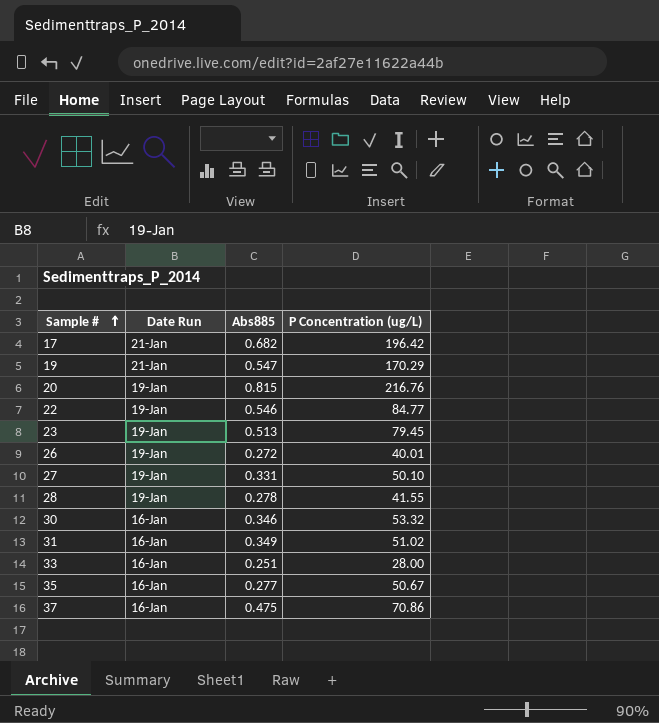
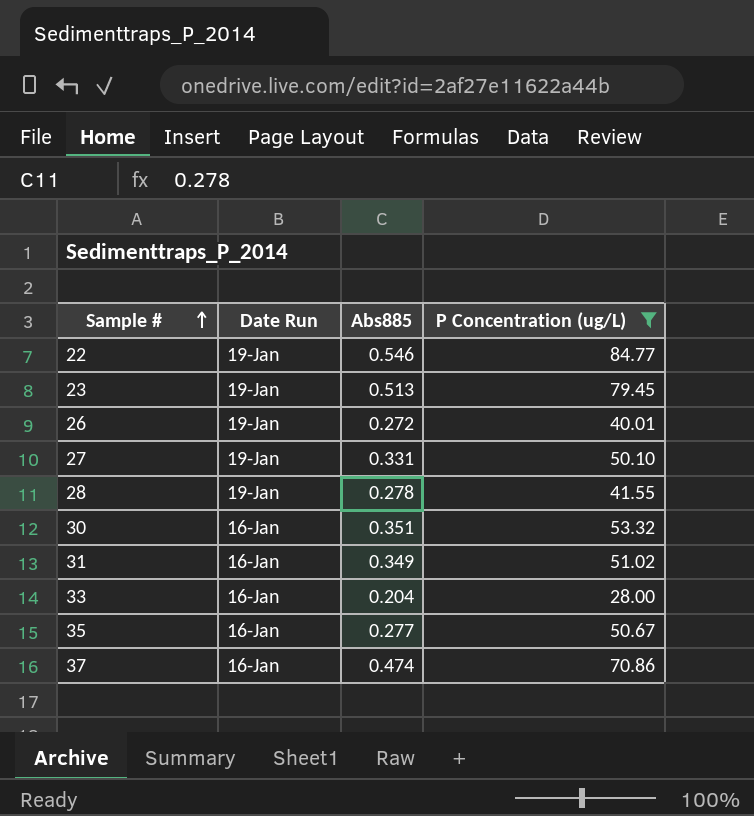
filter: none -> P Concentration (ug/L) <= 84.77
30 | Abs885: 0.346 -> 0.351
33 | Abs885: 0.251 -> 0.204
37 | Abs885: 0.475 -> 0.474

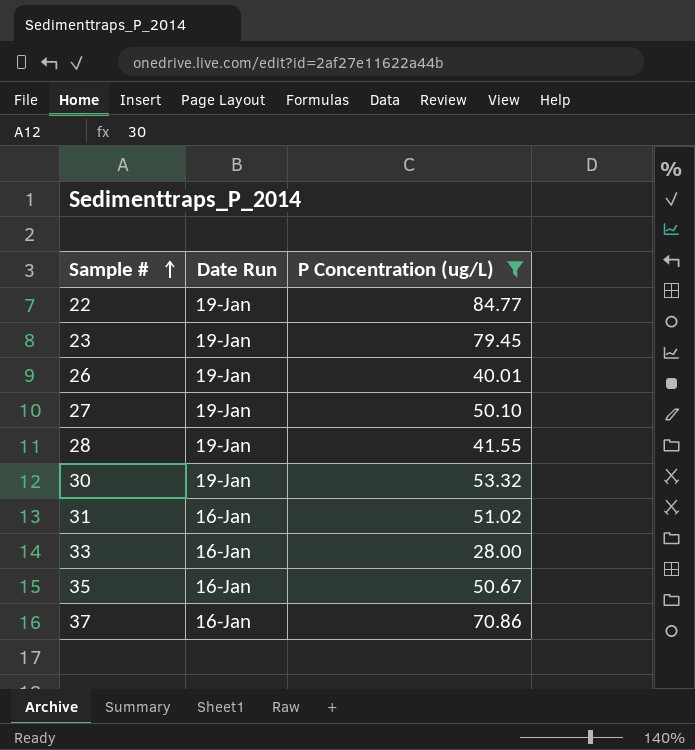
column Abs885 | position: 3 -> none
30 | Date Run: 16-Jan -> 19-Jan

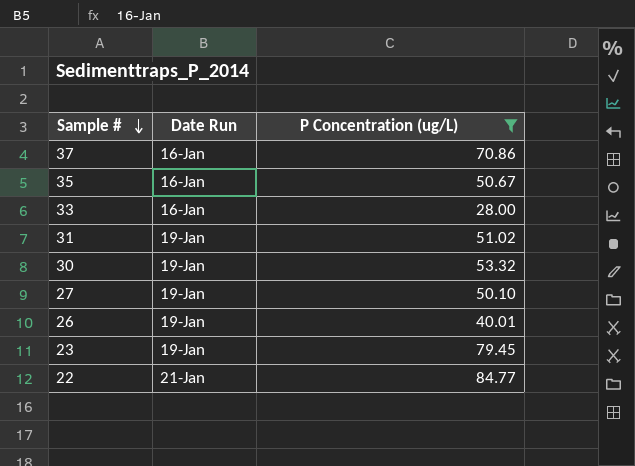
row order: Sample # ascending -> Sample # descending
row 28: 19-Jan | 41.55 -> none
31 | Date Run: 16-Jan -> 19-Jan
22 | Date Run: 19-Jan -> 21-Jan

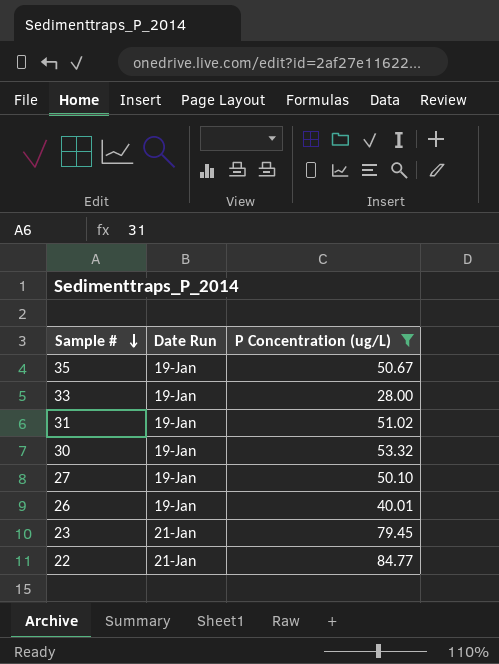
row 37: 16-Jan | 70.86 -> none
35 | Date Run: 16-Jan -> 19-Jan
33 | Date Run: 16-Jan -> 19-Jan
23 | Date Run: 19-Jan -> 21-Jan

